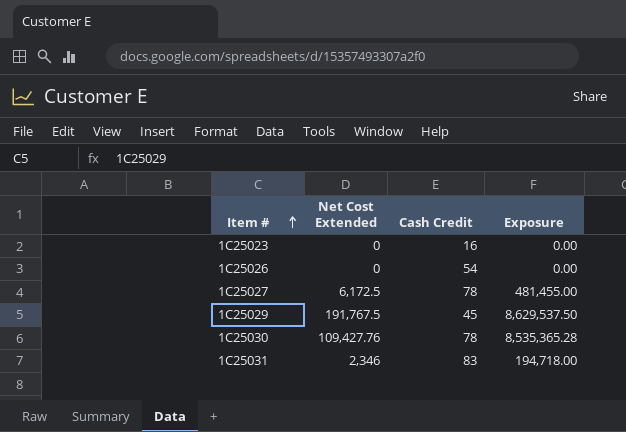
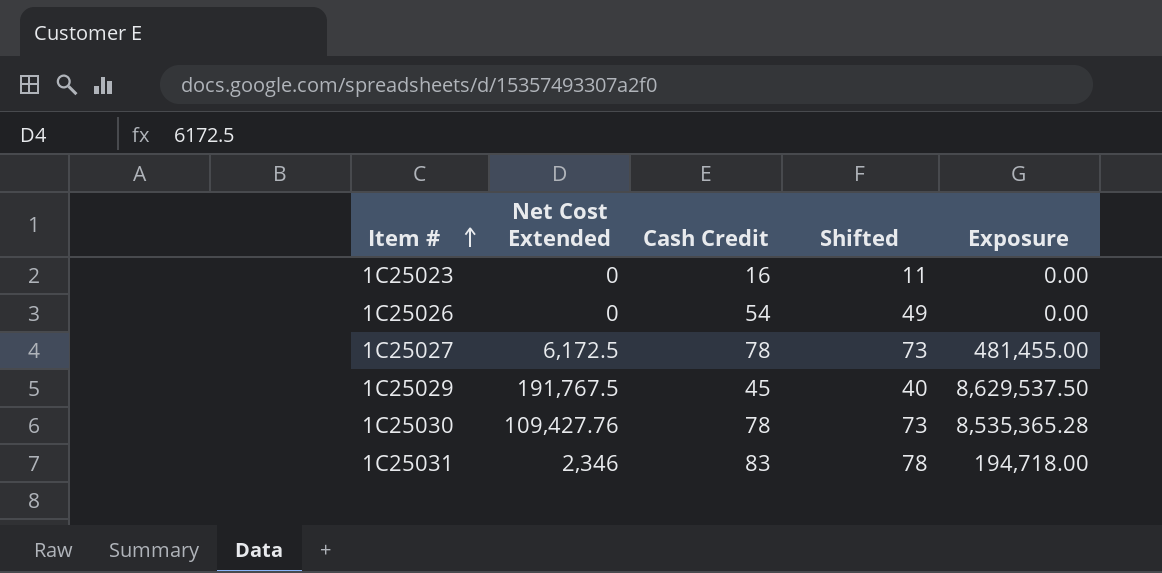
column Shifted | formula: none -> [Cash Credit] - 5

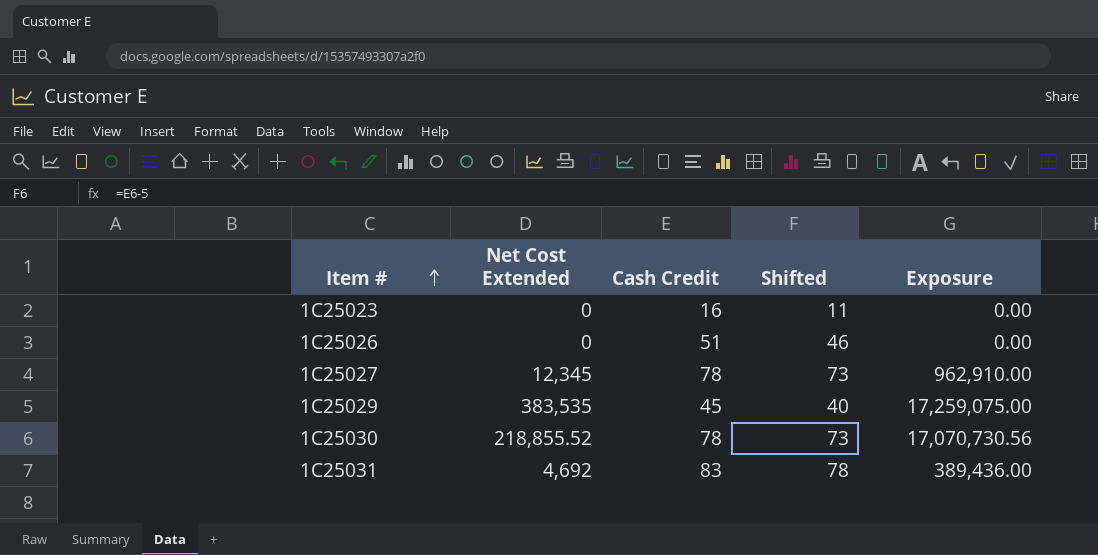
1C25026 | Cash Credit: 54 -> 51
1C25026 | Shifted: 49 -> 46
1C25027 | Net Cost Extended: 6,172.5 -> 12,345
1C25027 | Exposure: 481,455.00 -> 962,910.00
1C25029 | Net Cost Extended: 191,767.5 -> 383,535
1C25029 | Exposure: 8,629,537.50 -> 17,259,075.00
1C25030 | Net Cost Extended: 109,427.76 -> 218,855.52
1C25030 | Exposure: 8,535,365.28 -> 17,070,730.56
1C25031 | Net Cost Extended: 2,346 -> 4,692
1C25031 | Exposure: 194,718.00 -> 389,436.00

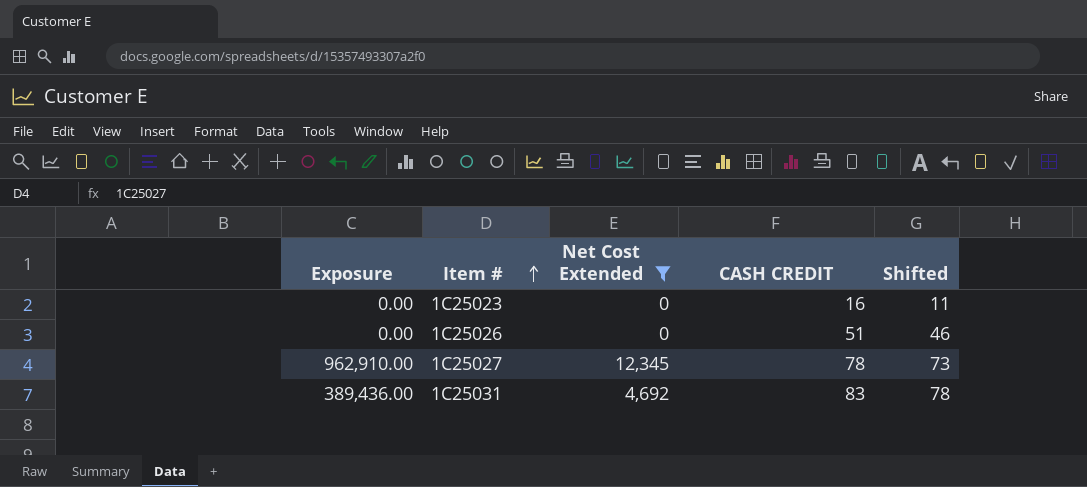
filter: none -> Net Cost Extended <= 12,345
column Exposure | position: 5 -> 1
column name: Cash Credit -> CASH CREDIT

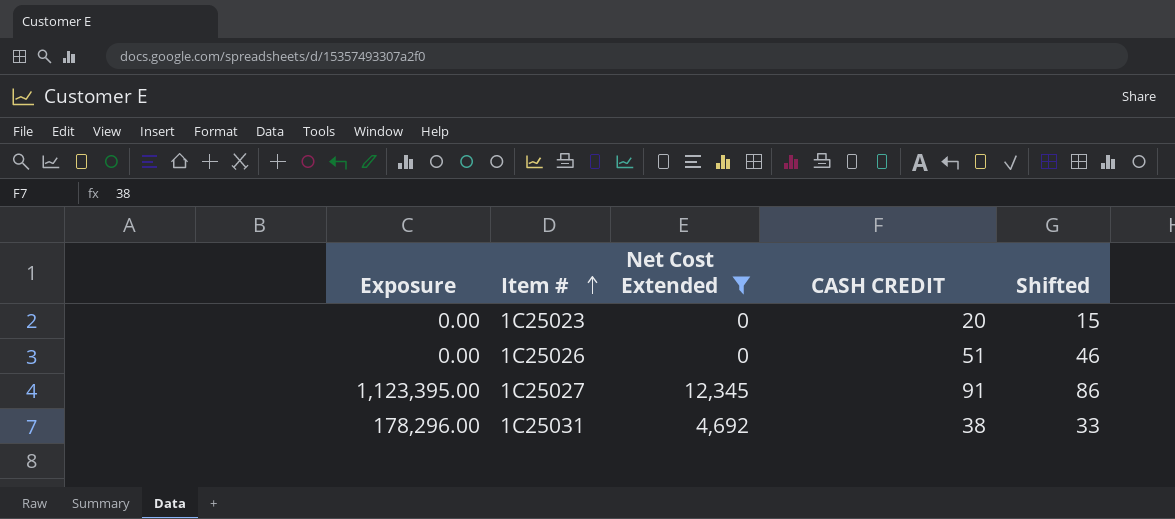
1C25023 | CASH CREDIT: 16 -> 20
1C25023 | Shifted: 11 -> 15
1C25027 | Exposure: 962,910.00 -> 1,123,395.00
1C25027 | CASH CREDIT: 78 -> 91
1C25027 | Shifted: 73 -> 86
1C25031 | Exposure: 389,436.00 -> 178,296.00
1C25031 | CASH CREDIT: 83 -> 38
1C25031 | Shifted: 78 -> 33

